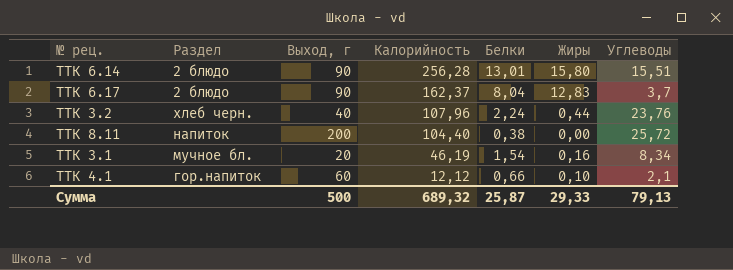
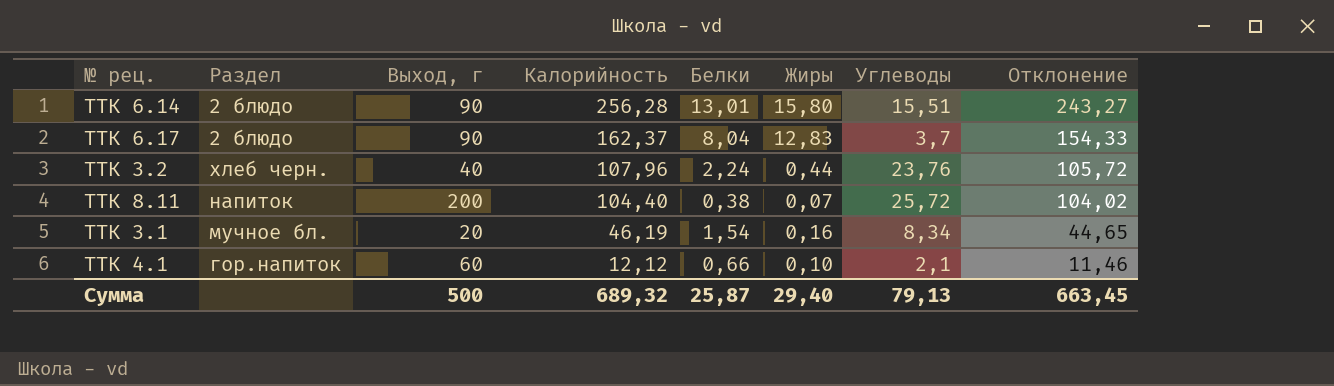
column Отклонение | formula: none -> [Калорийность] - [Белки]
ТТК 8.11 | Жиры: 0,00 -> 0,07
Сумма | Жиры: 29,33 -> 29,40

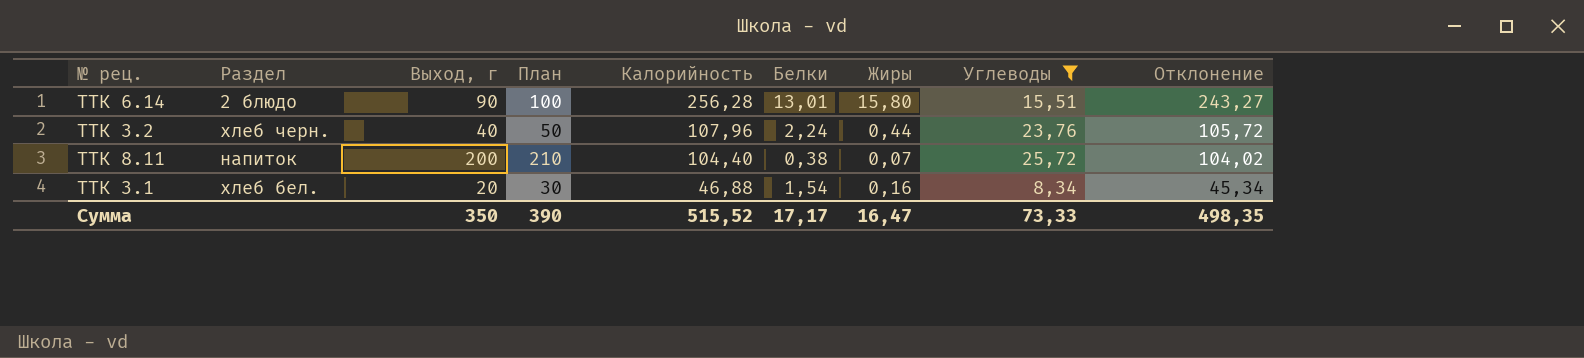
filter: none -> Углеводы >= 8,34
column План | formula: none -> [Выход, г] + 10
ТТК 3.1 | Раздел: мучное бл. -> хлеб бел.
ТТК 3.1 | Калорийность: 46,19 -> 46,88
ТТК 3.1 | Отклонение: 44,65 -> 45,34
Сумма | Выход, г: 500 -> 350
Сумма | Калорийность: 689,32 -> 515,52
Сумма | Белки: 25,87 -> 17,17
Сумма | Жиры: 29,40 -> 16,47
Сумма | Углеводы: 79,13 -> 73,33
Сумма | Отклонение: 663,45 -> 498,35

